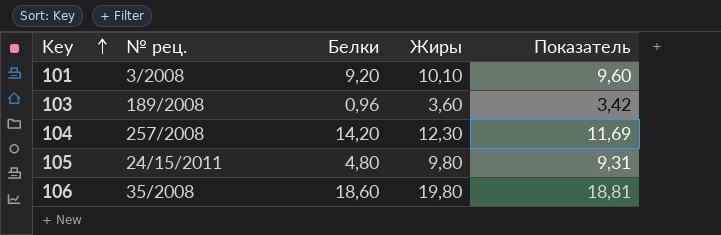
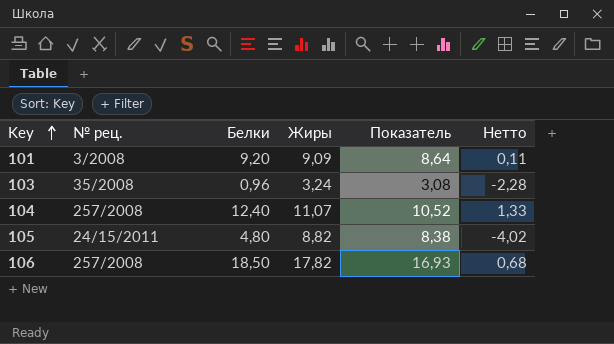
column Нетто | formula: none -> [Белки] - [Жиры]
101 | Жиры: 10,10 -> 9,09
101 | Показатель: 9,60 -> 8,64
103 | № рец.: 189/2008 -> 35/2008
103 | Жиры: 3,60 -> 3,24
103 | Показатель: 3,42 -> 3,08
104 | Белки: 14,20 -> 12,40
104 | Жиры: 12,30 -> 11,07
104 | Показатель: 11,69 -> 10,52
105 | Жиры: 9,80 -> 8,82
105 | Показатель: 9,31 -> 8,38
106 | № рец.: 35/2008 -> 257/2008
106 | Белки: 18,60 -> 18,50
106 | Жиры: 19,80 -> 17,82
106 | Показатель: 18,81 -> 16,93

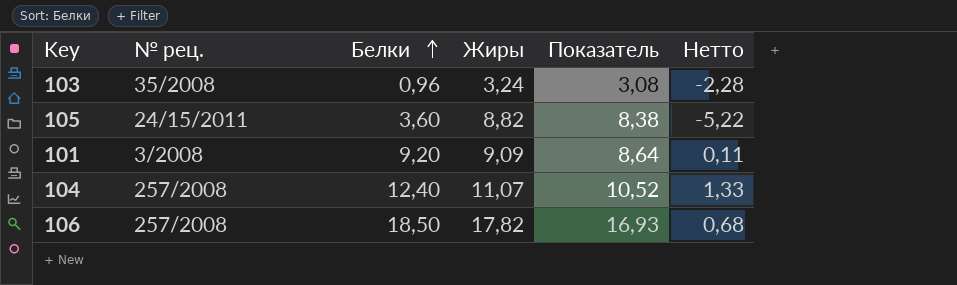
row order: Key ascending -> Белки ascending
105 | Белки: 4,80 -> 3,60
105 | Нетто: -4,02 -> -5,22

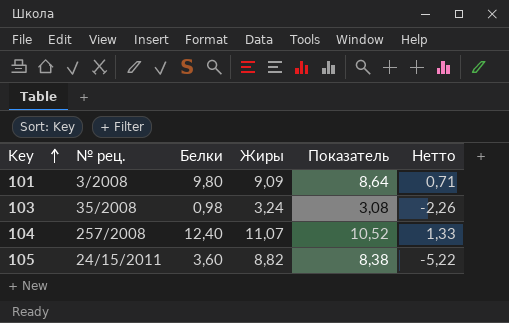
row order: Белки ascending -> Key ascending
row 106: 257/2008 | 18,50 | 17,82 | 16,93 | 0,68 -> none
101 | Белки: 9,20 -> 9,80
101 | Нетто: 0,11 -> 0,71
103 | Белки: 0,96 -> 0,98
103 | Нетто: -2,28 -> -2,26

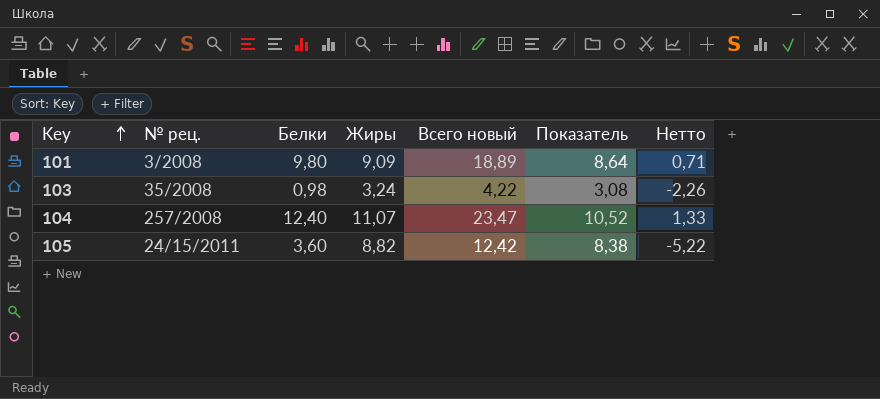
column Всего новый | formula: none -> [Белки] + [Жиры]

